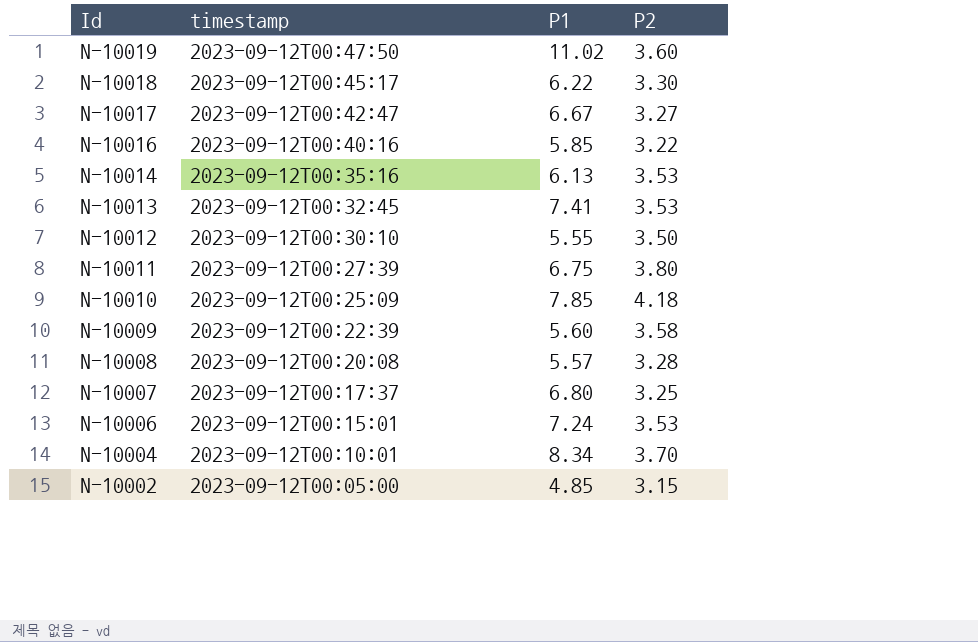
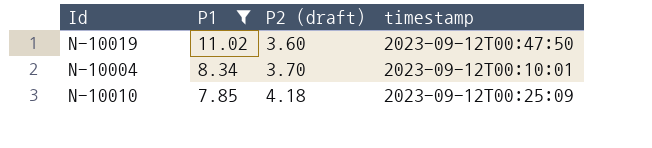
filter: none -> P1 >= 7.85
row order: Id descending -> P1 descending
column name: P2 -> P2 (draft)
column timestamp | position: 2 -> 4

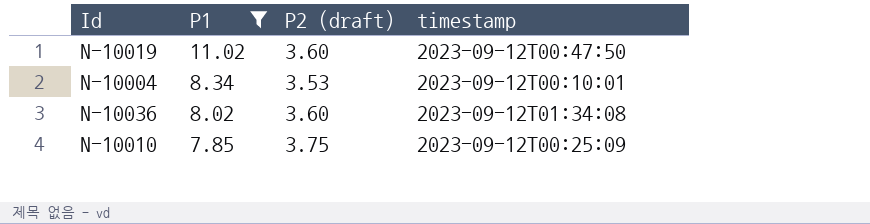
N-10004 | P2 (draft): 3.70 -> 3.53
row N-10036: none -> 8.02 | 3.60 | 2023-09-12T01:34:08
N-10010 | P2 (draft): 4.18 -> 3.75

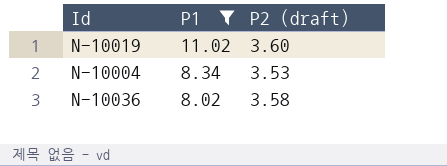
column timestamp | position: 4 -> none
row N-10010: 7.85 | 3.75 | 2023-09-12T00:25:09 -> none
N-10036 | P2 (draft): 3.60 -> 3.58

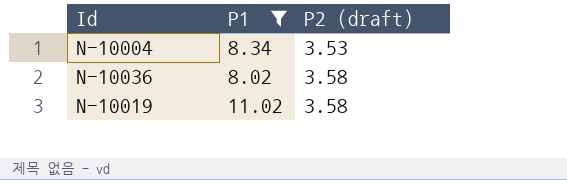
row order: P1 descending -> P2 (draft) ascending
N-10019 | P2 (draft): 3.60 -> 3.58

